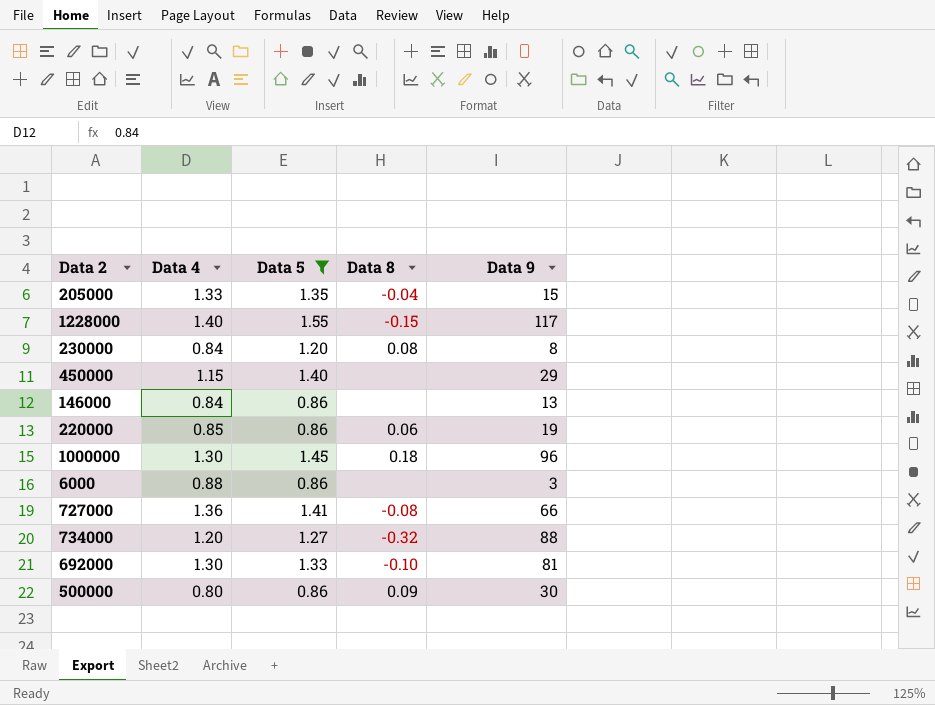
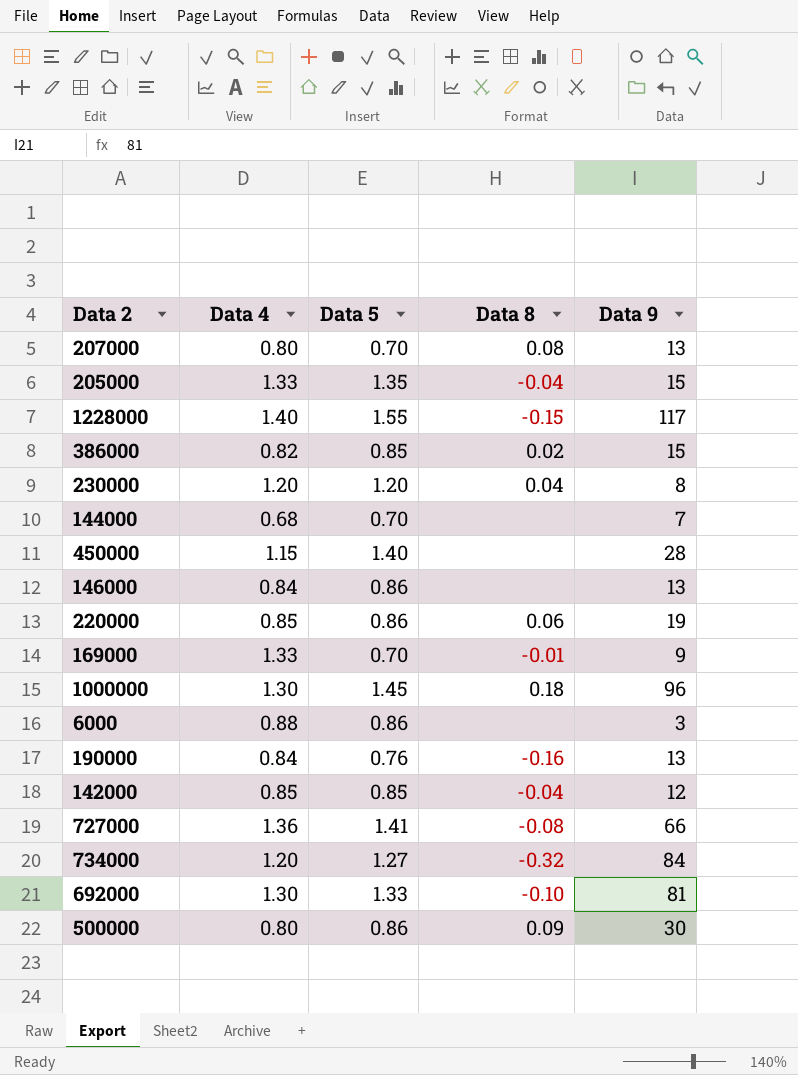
filter: Data 5 >= 0.86 -> none
230000 | Data 4: 0.84 -> 1.20
230000 | Data 8: 0.08 -> 0.04
450000 | Data 9: 29 -> 28
734000 | Data 9: 88 -> 84

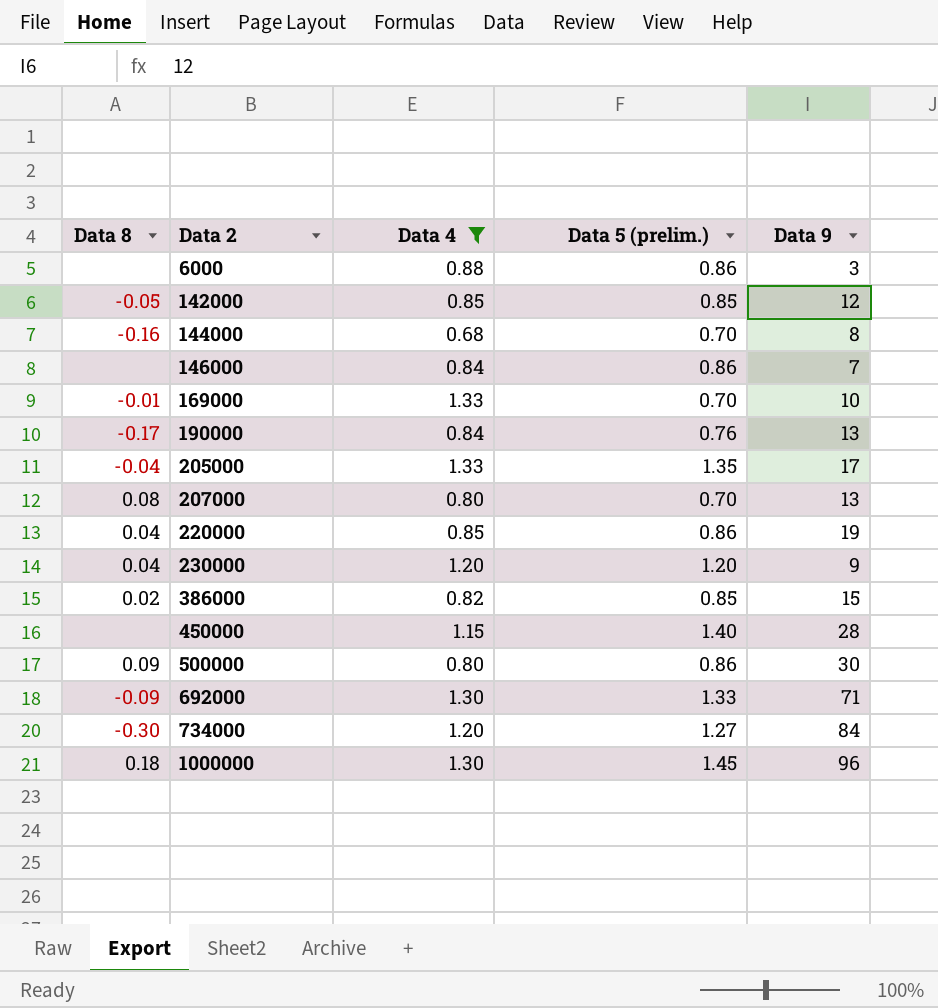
filter: none -> Data 4 <= 1.33
row order: none -> Data 2 ascending
column Data 8 | position: 4 -> 1
column name: Data 5 -> Data 5 (prelim.)
142000 | Data 8: -0.04 -> -0.05
144000 | Data 8: none -> -0.16
144000 | Data 9: 7 -> 8
146000 | Data 9: 13 -> 7
169000 | Data 9: 9 -> 10
190000 | Data 8: -0.16 -> -0.17
205000 | Data 9: 15 -> 17
220000 | Data 8: 0.06 -> 0.04
230000 | Data 9: 8 -> 9
692000 | Data 8: -0.10 -> -0.09
692000 | Data 9: 81 -> 71
734000 | Data 8: -0.32 -> -0.30

